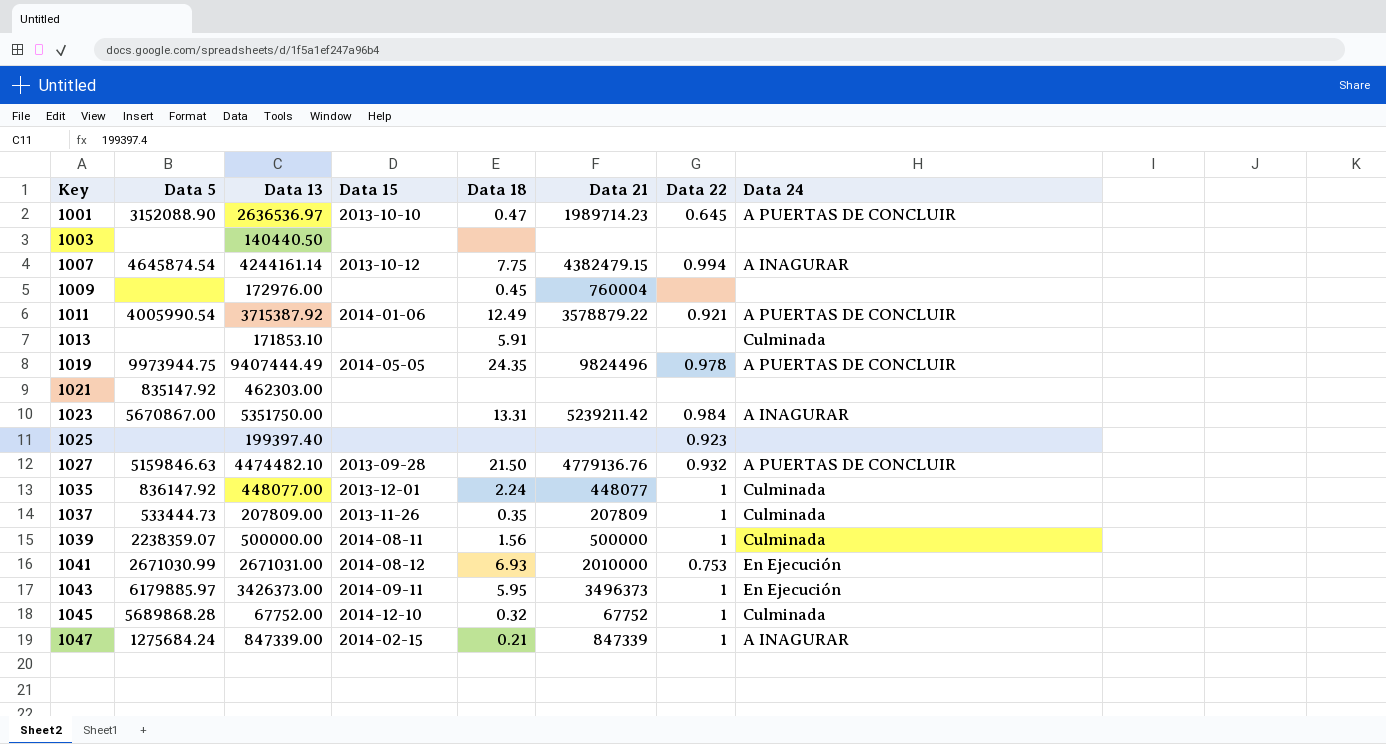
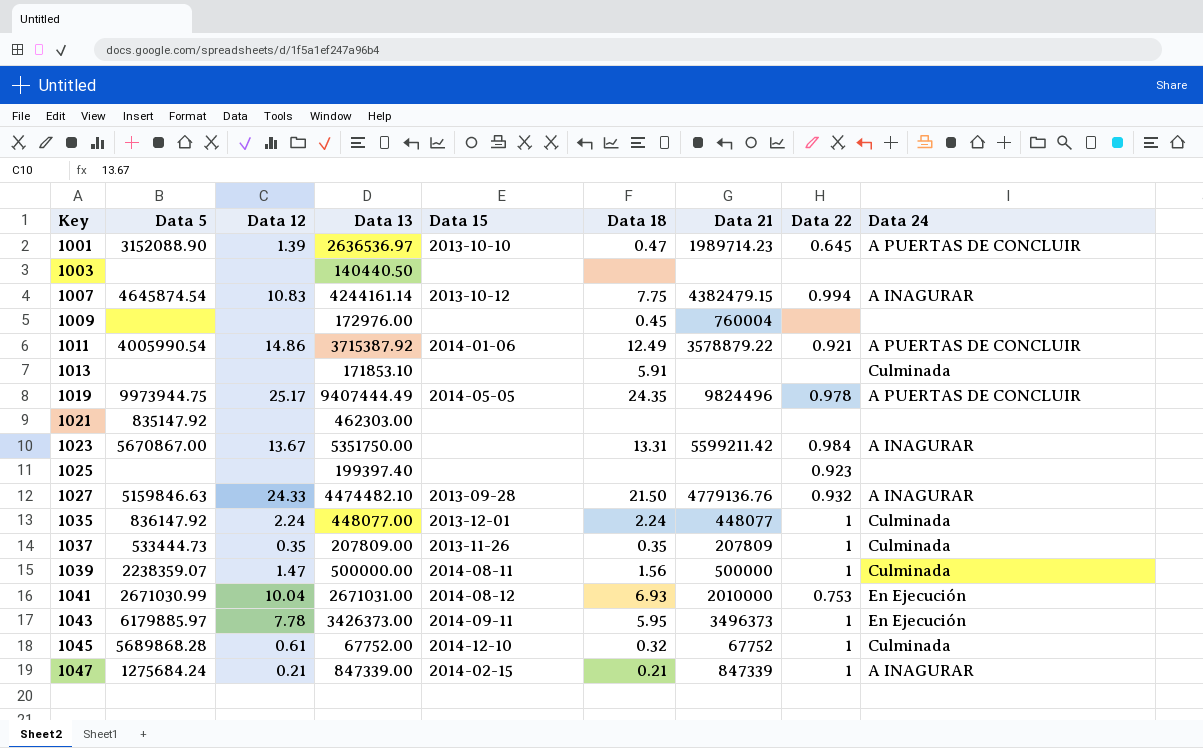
column Data 12 | position: none -> 3
1023 | Data 21: 5239211.42 -> 5599211.42
1027 | Data 24: A PUERTAS DE CONCLUIR -> A INAGURAR

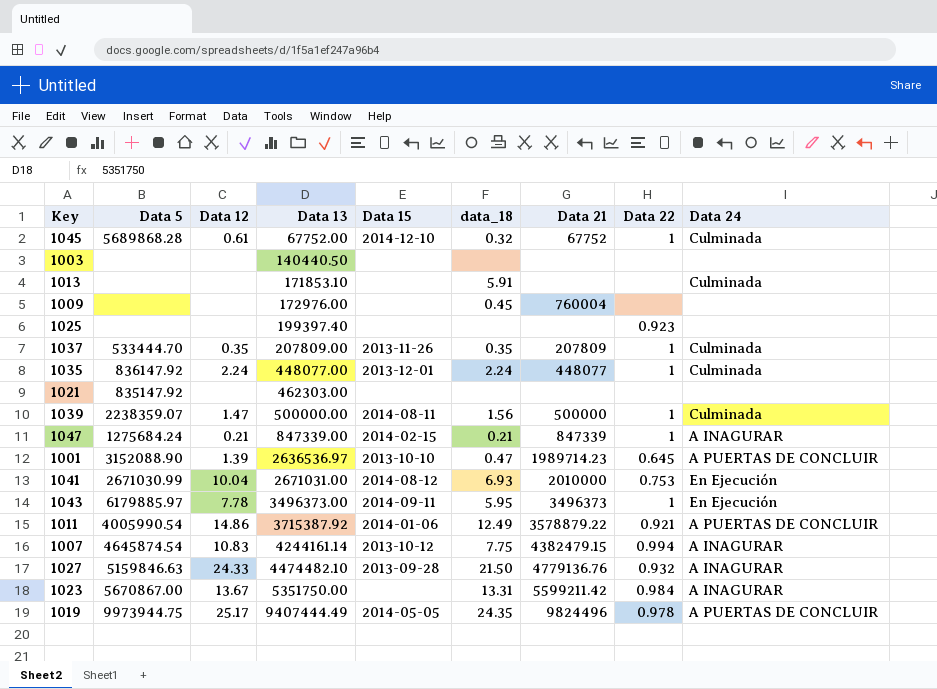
row order: Key ascending -> Data 13 ascending
column name: Data 18 -> data_18
1037 | Data 5: 533444.73 -> 533444.70
1043 | Data 13: 3426373.00 -> 3496373.00

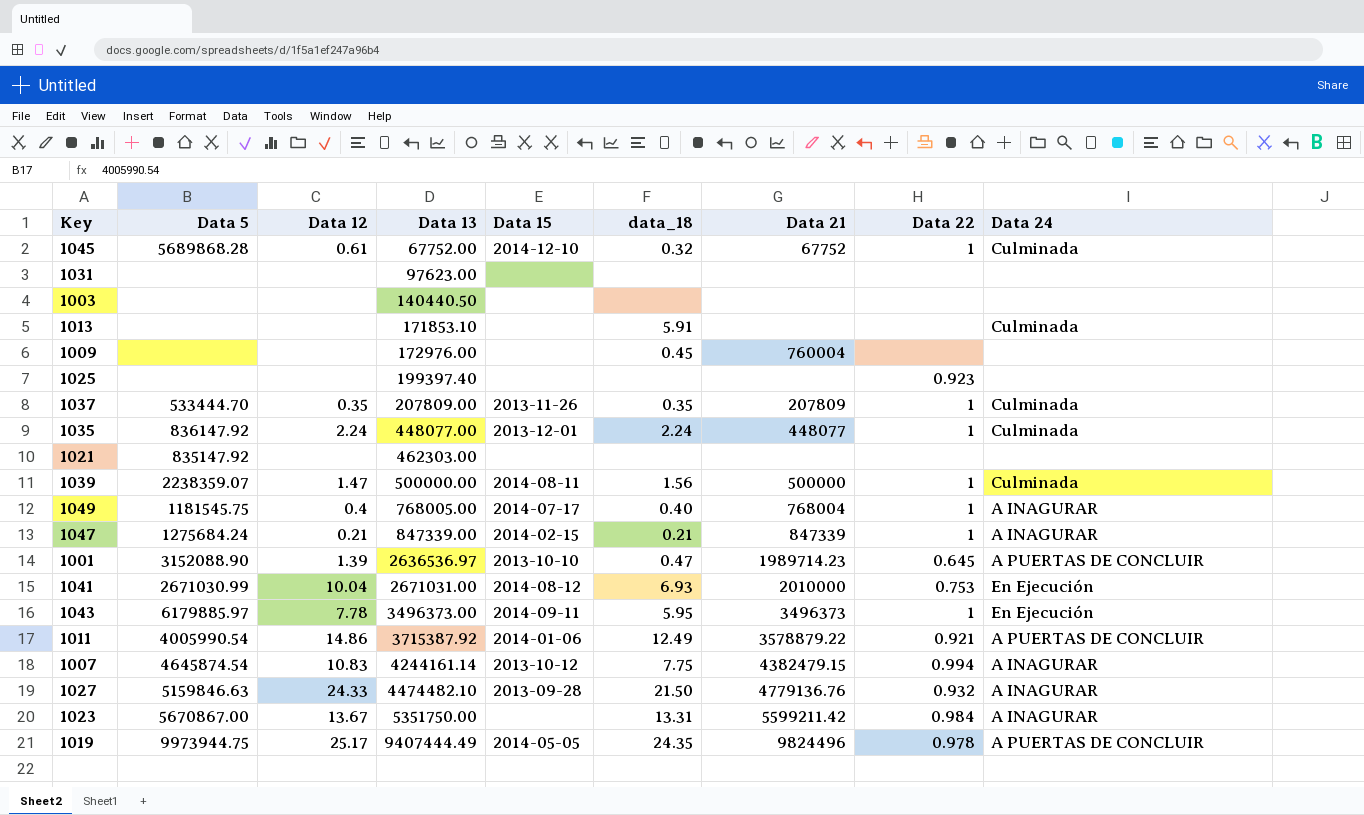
row 1031: none -> none | none | 97623.00 | none | none | none | none | none
row 1049: none -> 1181545.75 | 0.4 | 768005.00 | 2014-07-17 | 0.40 | 768004 | 1 | A INAGURAR

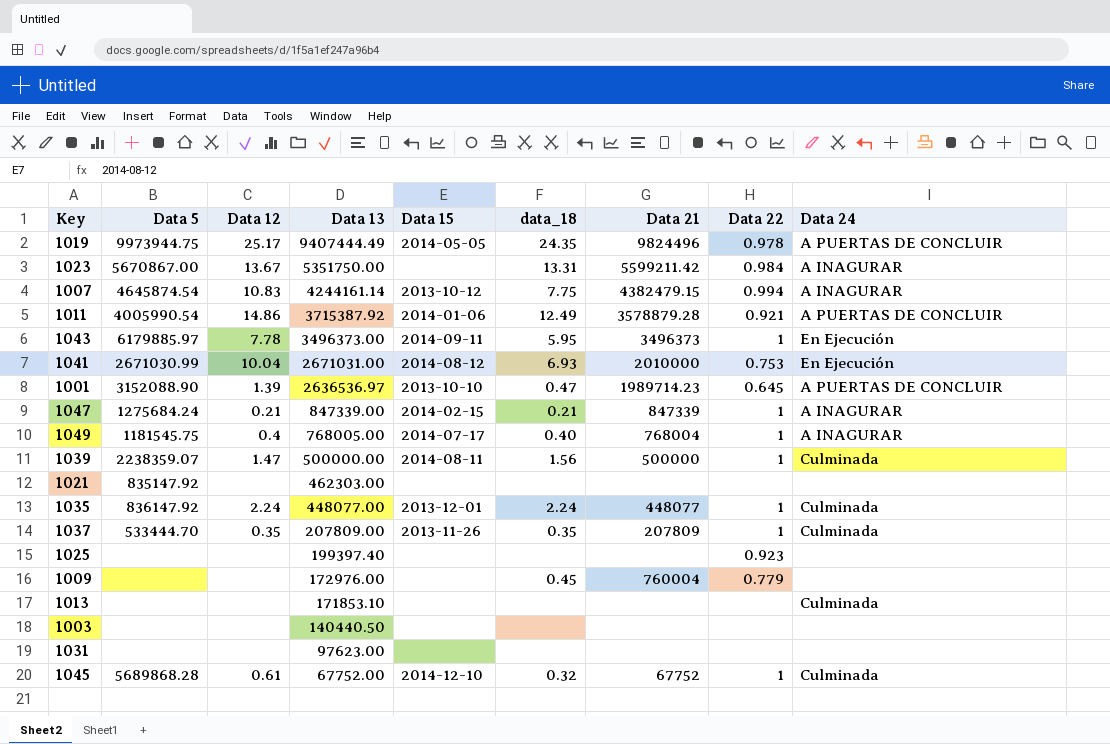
row order: Data 13 ascending -> Data 13 descending
row 1027: 5159846.63 | 24.33 | 4474482.10 | 2013-09-28 | 21.50 | 4779136.76 | 0.932 | A INAGURAR -> none
1011 | Data 21: 3578879.22 -> 3578879.28
1009 | Data 22: none -> 0.779
1013 | data_18: 5.91 -> none

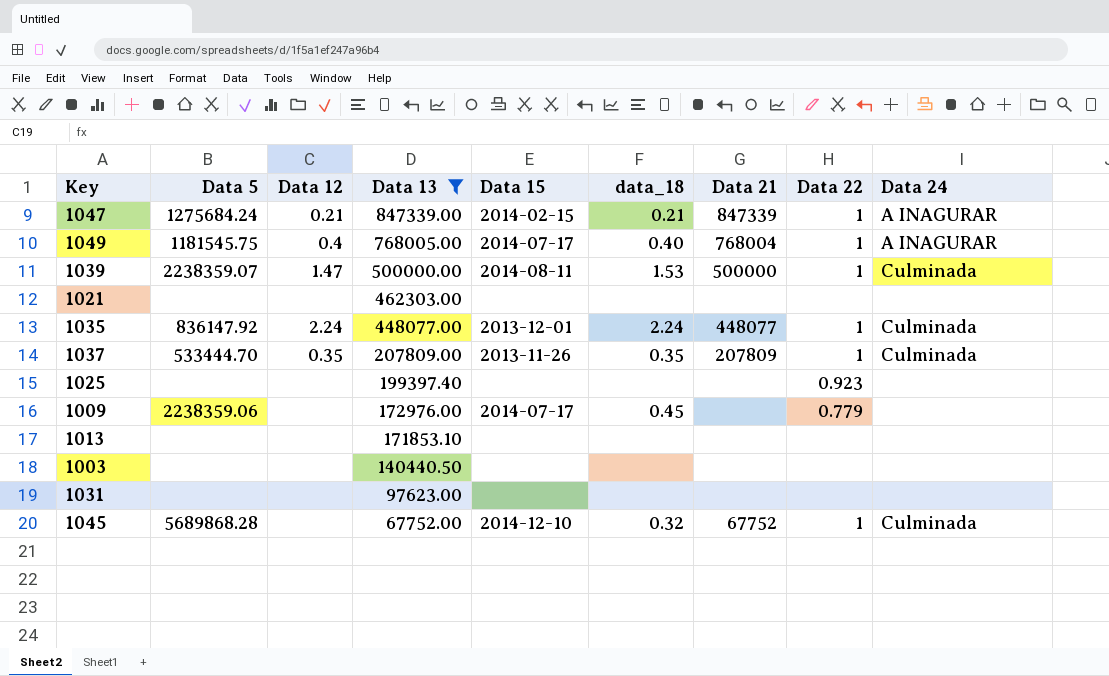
filter: none -> Data 13 <= 847339.00
1039 | data_18: 1.56 -> 1.53
1021 | Data 5: 835147.92 -> none
1009 | Data 5: none -> 2238359.06
1009 | Data 15: none -> 2014-07-17
1009 | Data 21: 760004 -> none
1013 | Data 24: Culminada -> none
1045 | Data 12: 0.61 -> none

